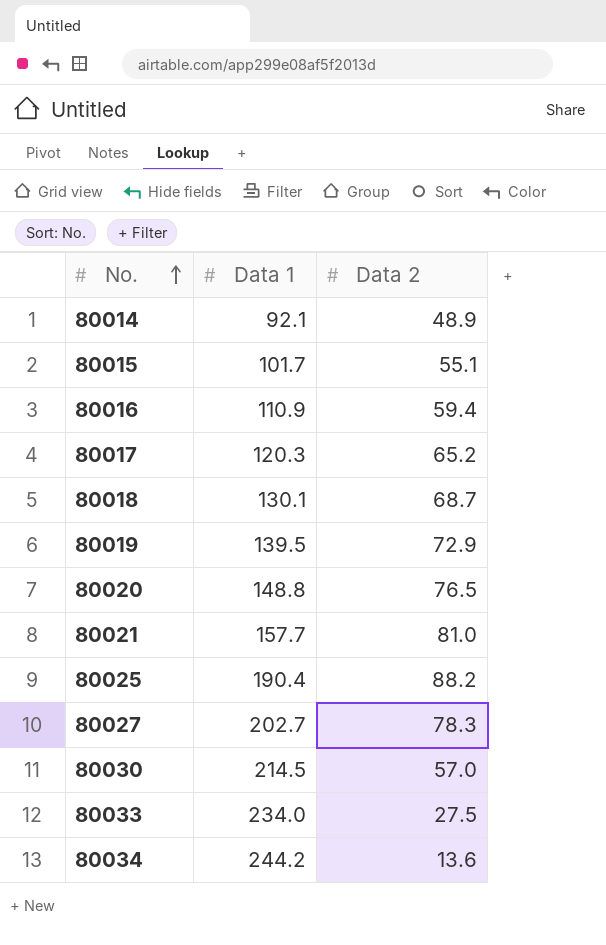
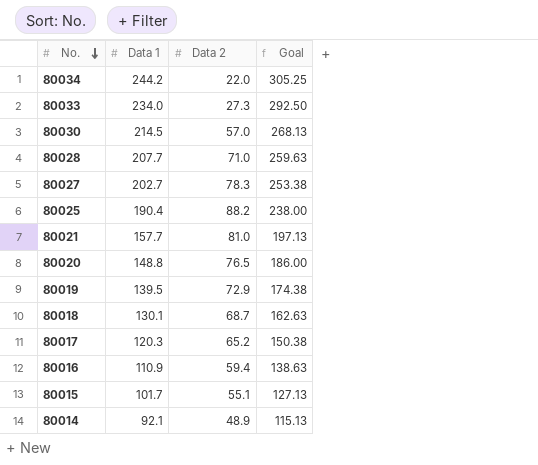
row order: No. ascending -> No. descending
column Goal | formula: none -> [Data 1] * 1.25
80034 | Data 2: 13.6 -> 22.0
80033 | Data 2: 27.5 -> 27.3
row 80028: none -> 207.7 | 71.0 | 259.63

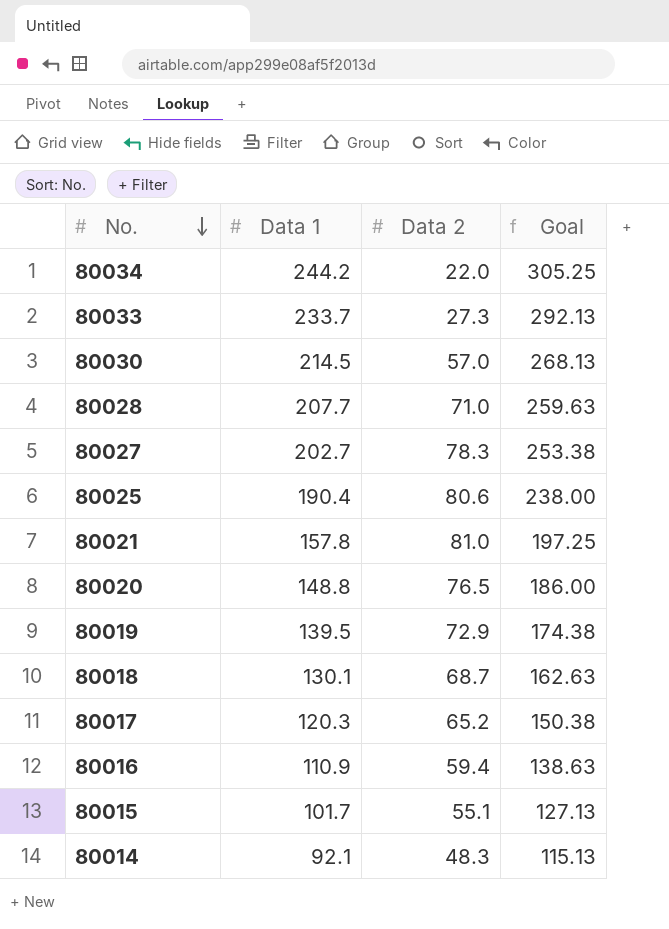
80033 | Data 1: 234.0 -> 233.7
80033 | Goal: 292.50 -> 292.13
80025 | Data 2: 88.2 -> 80.6
80021 | Data 1: 157.7 -> 157.8
80021 | Goal: 197.13 -> 197.25
80014 | Data 2: 48.9 -> 48.3

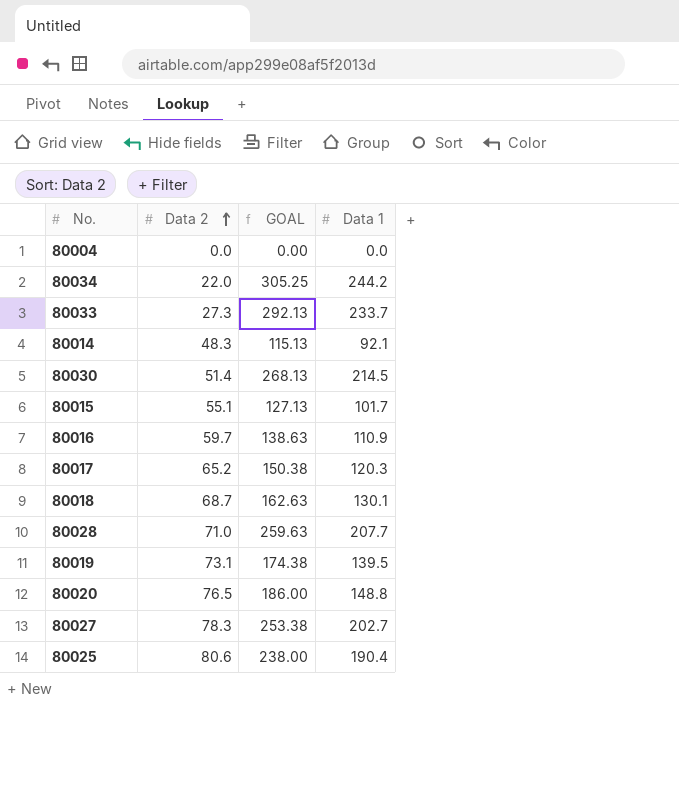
row order: No. descending -> Data 2 ascending
column name: Goal -> GOAL
column Data 1 | position: 2 -> 4
row 80021: 157.8 | 81.0 | 197.25 -> none
row 80004: none -> 0.0 | 0.00 | 0.0
80030 | Data 2: 57.0 -> 51.4
80016 | Data 2: 59.4 -> 59.7
80019 | Data 2: 72.9 -> 73.1

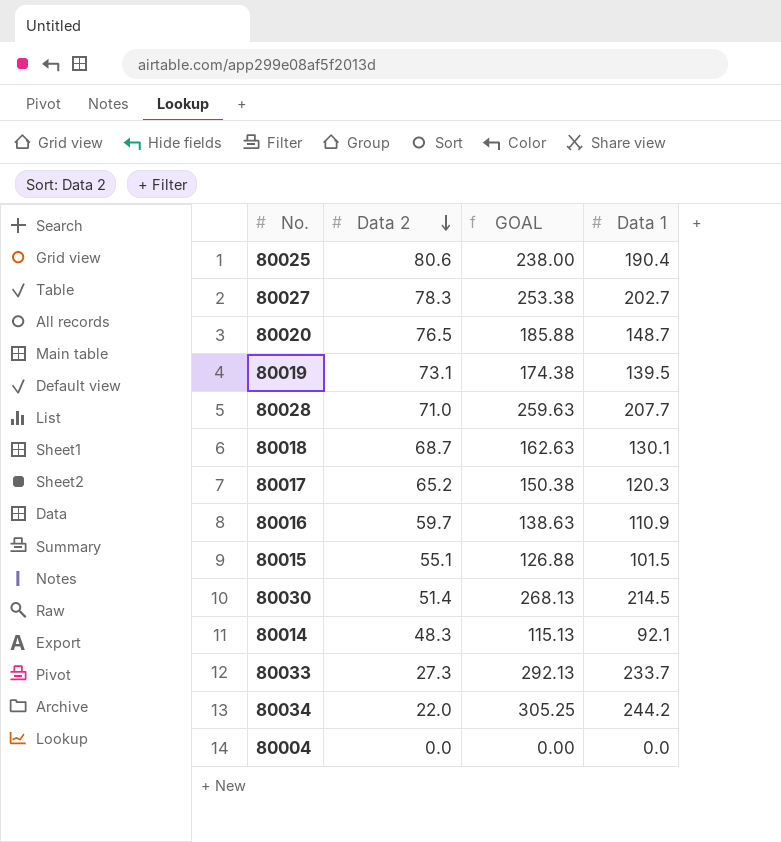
row order: Data 2 ascending -> Data 2 descending
80020 | GOAL: 186.00 -> 185.88
80020 | Data 1: 148.8 -> 148.7
80015 | GOAL: 127.13 -> 126.88
80015 | Data 1: 101.7 -> 101.5

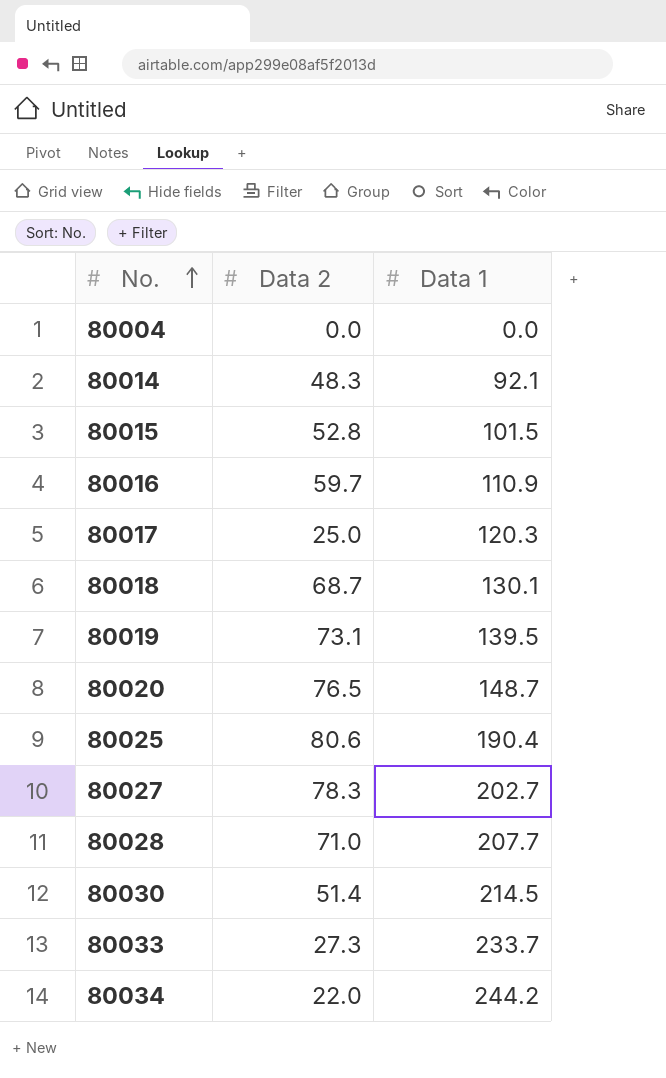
row order: Data 2 descending -> No. ascending
column GOAL | formula: [Data 1] * 1.25 -> none
80015 | Data 2: 55.1 -> 52.8
80017 | Data 2: 65.2 -> 25.0

